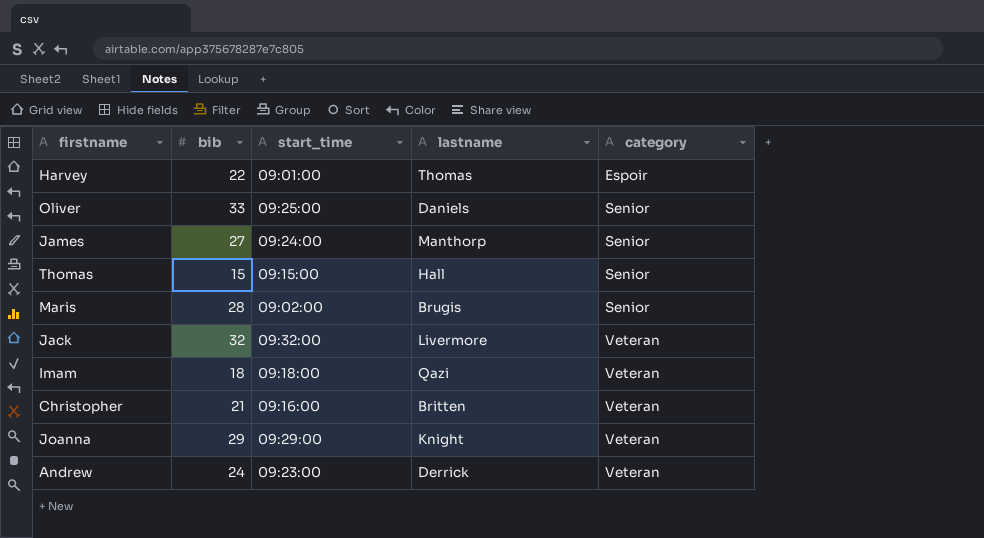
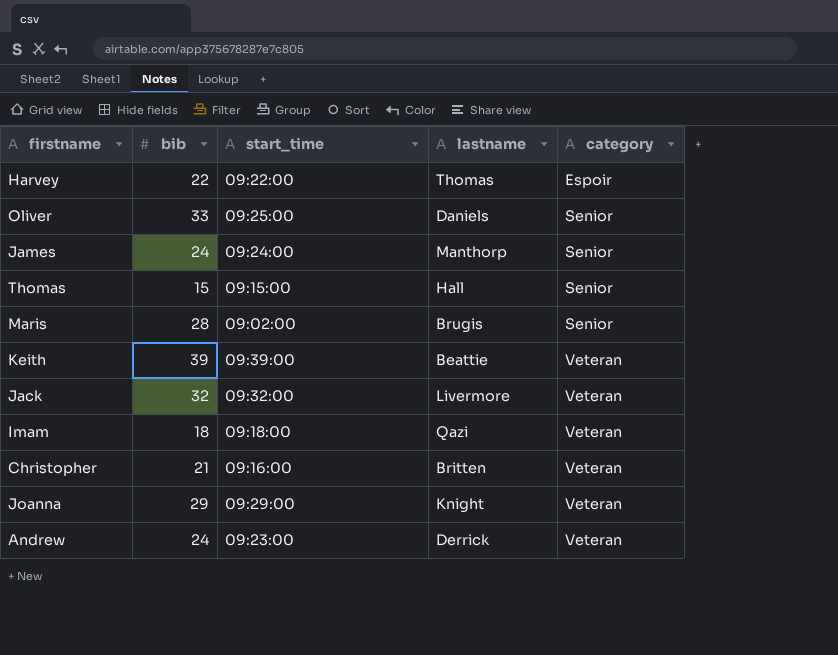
Harvey | start_time: 09:01:00 -> 09:22:00
James | bib: 27 -> 24
row Keith: none -> 39 | 09:39:00 | Beattie | Veteran

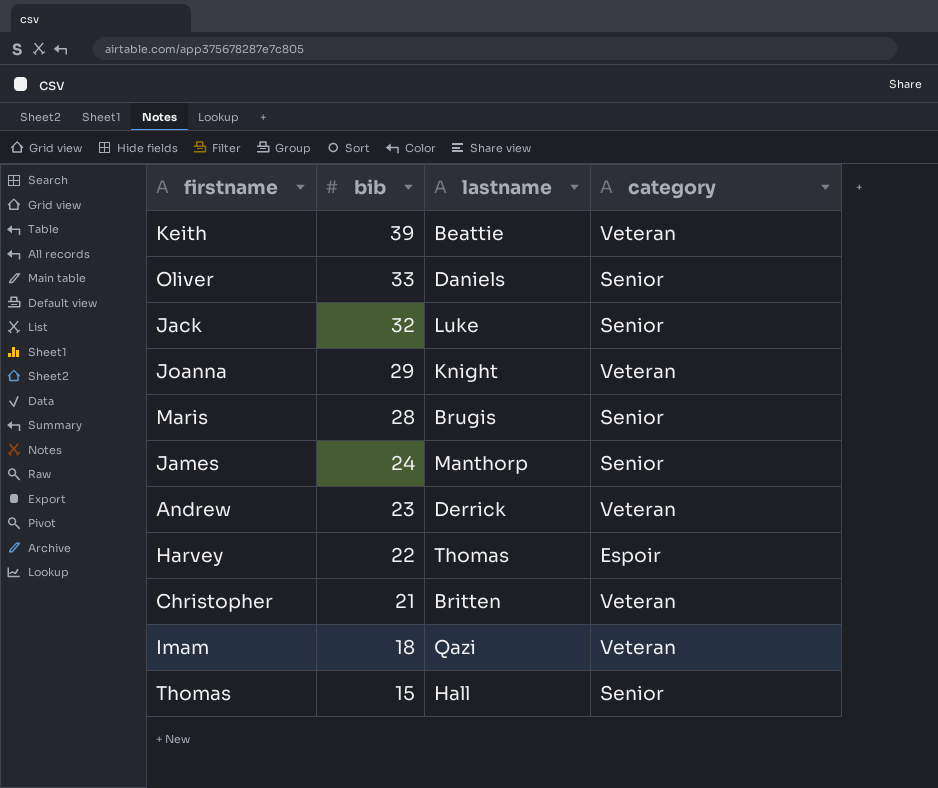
row order: category ascending -> bib descending
column start_time | position: 3 -> none
Jack | lastname: Livermore -> Luke
Jack | category: Veteran -> Senior
Andrew | bib: 24 -> 23

